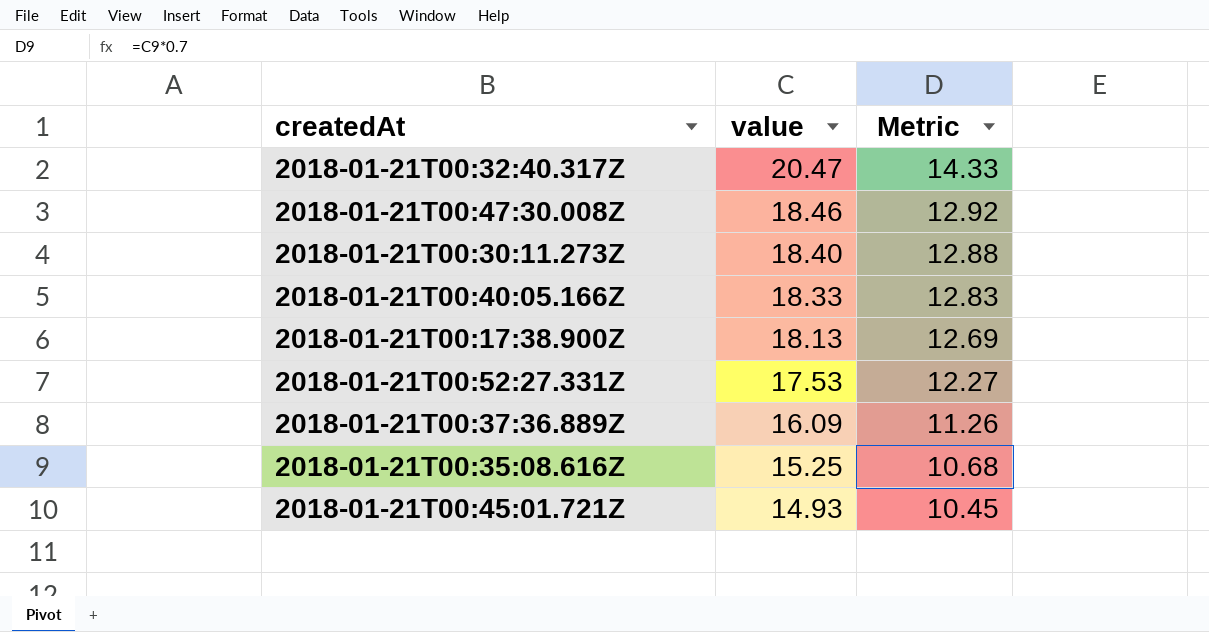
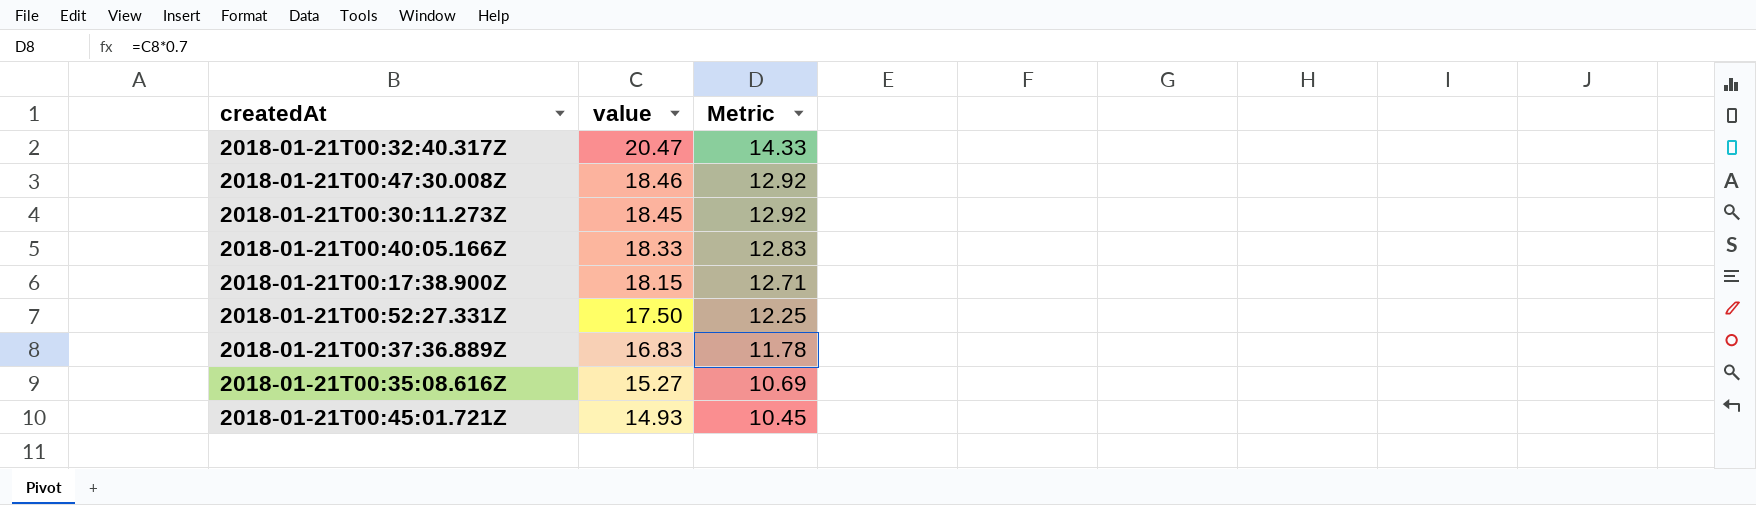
2018-01-21T00:30:11.273Z | value: 18.40 -> 18.45
2018-01-21T00:30:11.273Z | Metric: 12.88 -> 12.92
2018-01-21T00:17:38.900Z | value: 18.13 -> 18.15
2018-01-21T00:17:38.900Z | Metric: 12.69 -> 12.71
2018-01-21T00:52:27.331Z | value: 17.53 -> 17.50
2018-01-21T00:52:27.331Z | Metric: 12.27 -> 12.25
2018-01-21T00:37:36.889Z | value: 16.09 -> 16.83
2018-01-21T00:37:36.889Z | Metric: 11.26 -> 11.78
2018-01-21T00:35:08.616Z | value: 15.25 -> 15.27
2018-01-21T00:35:08.616Z | Metric: 10.68 -> 10.69

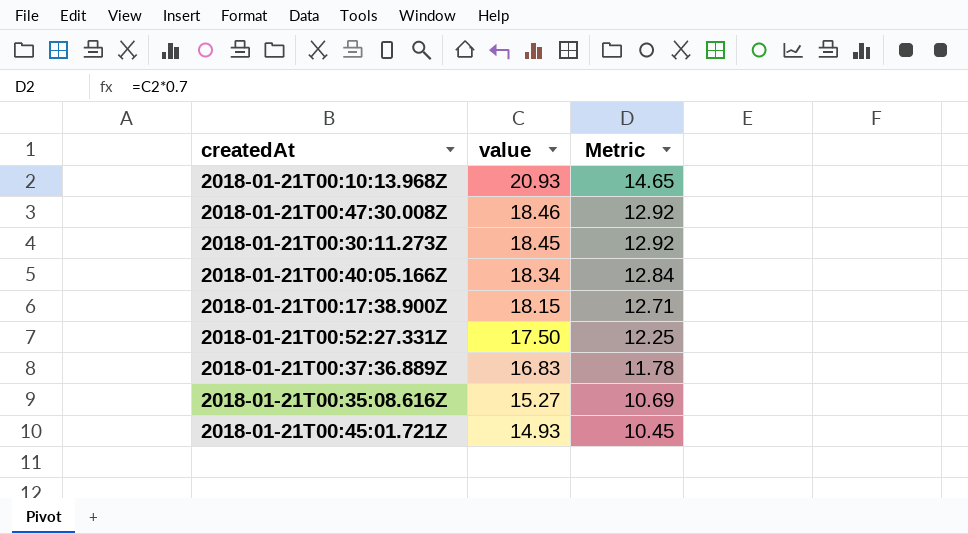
row 2018-01-21T00:32:40.317Z: 20.47 | 14.33 -> none
row 2018-01-21T00:10:13.968Z: none -> 20.93 | 14.65
2018-01-21T00:40:05.166Z | value: 18.33 -> 18.34
2018-01-21T00:40:05.166Z | Metric: 12.83 -> 12.84

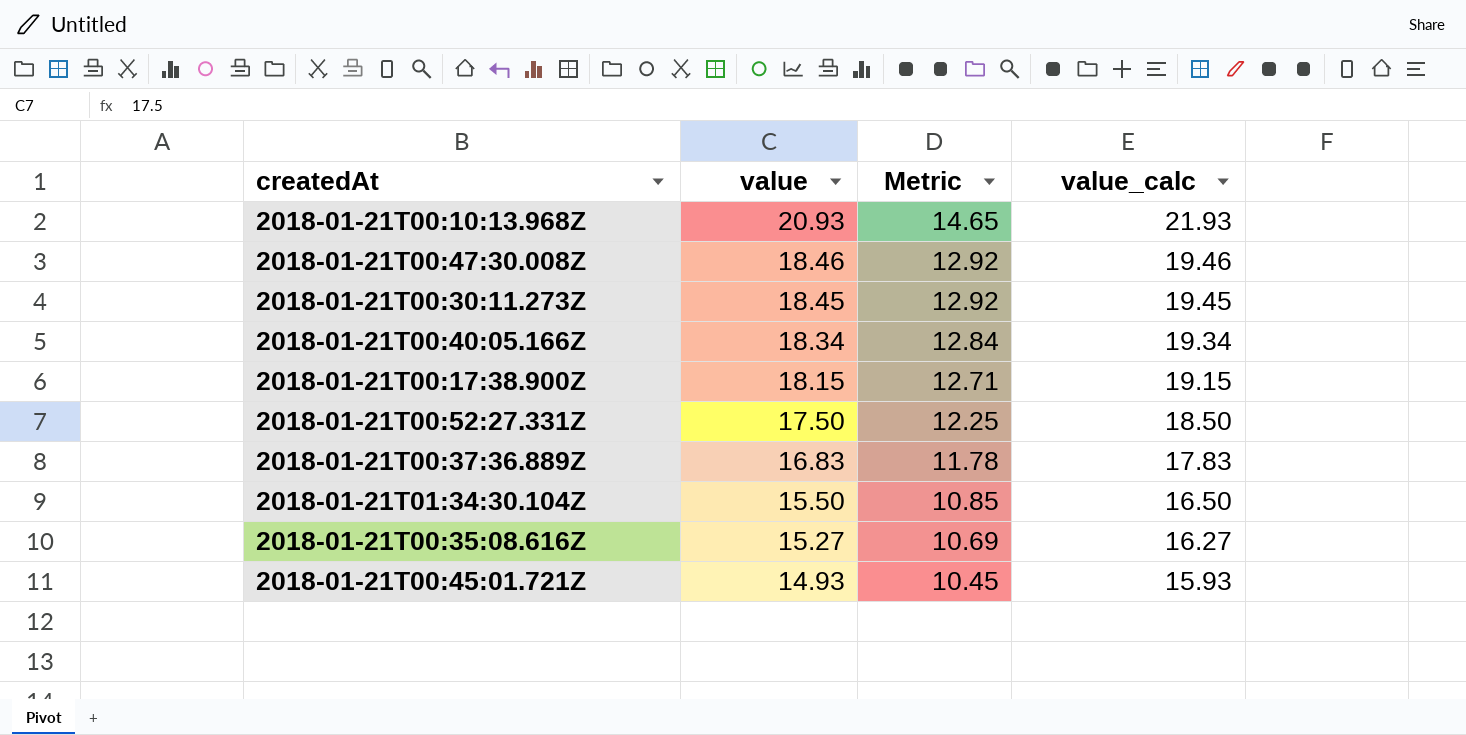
column value_calc | formula: none -> [value] + 1
row 2018-01-21T01:34:30.104Z: none -> 15.50 | 10.85 | 16.50

